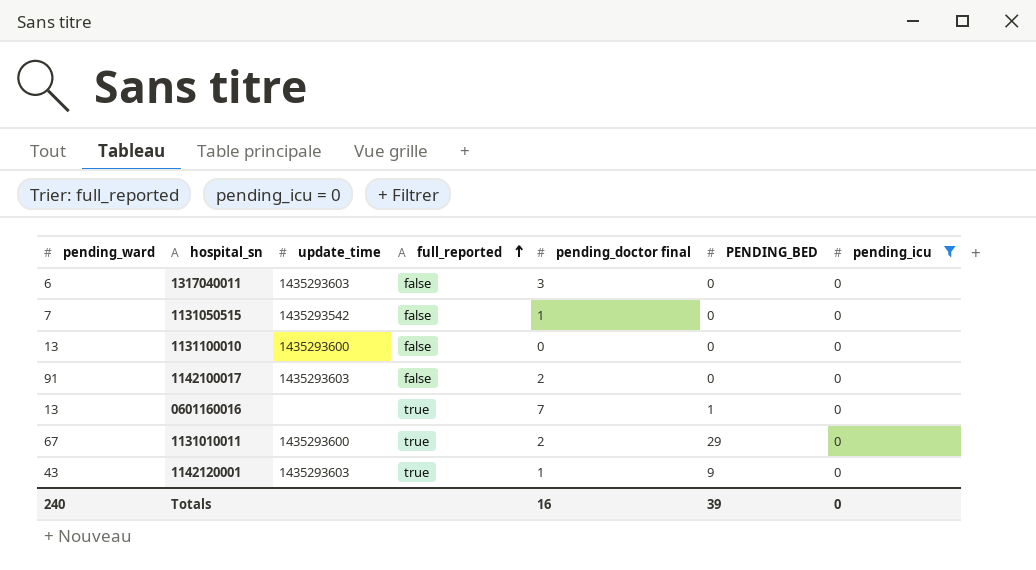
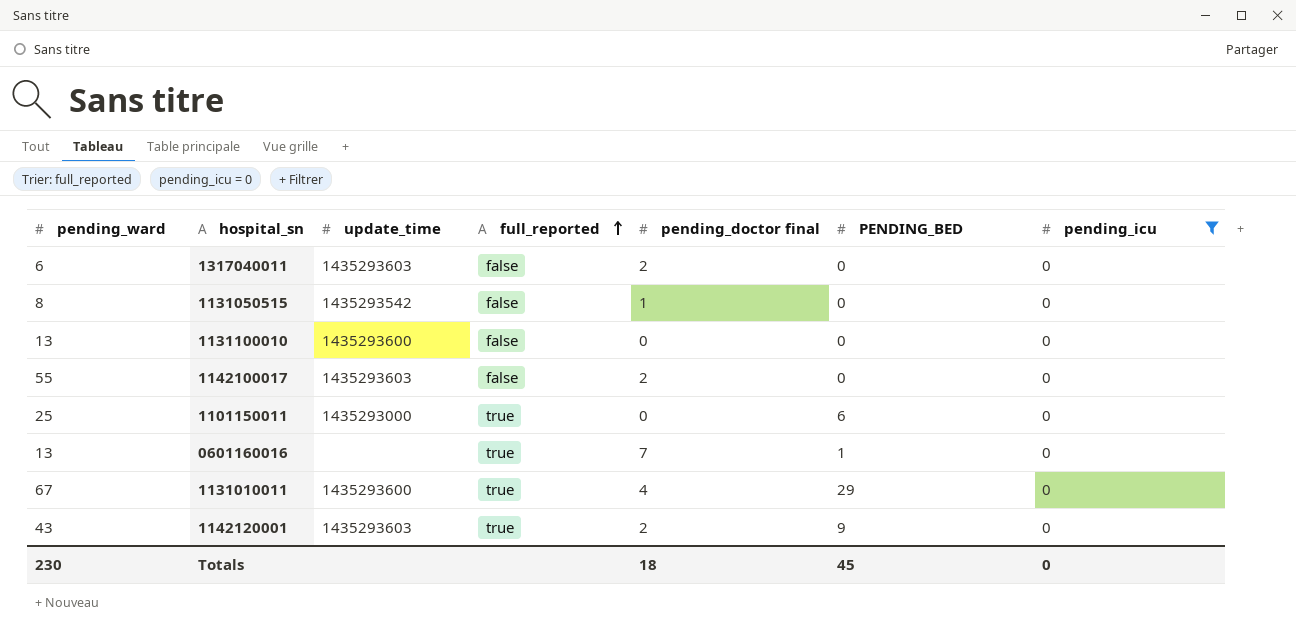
1317040011 | pending_doctor final: 3 -> 2
1131050515 | pending_ward: 7 -> 8
1142100017 | pending_ward: 91 -> 55
row 1101150011: none -> 25 | 1435293000 | true | 0 | 6 | 0
1131010011 | pending_doctor final: 2 -> 4
1142120001 | pending_doctor final: 1 -> 2
Totals | pending_ward: 240 -> 230
Totals | pending_doctor final: 16 -> 18
Totals | PENDING_BED: 39 -> 45

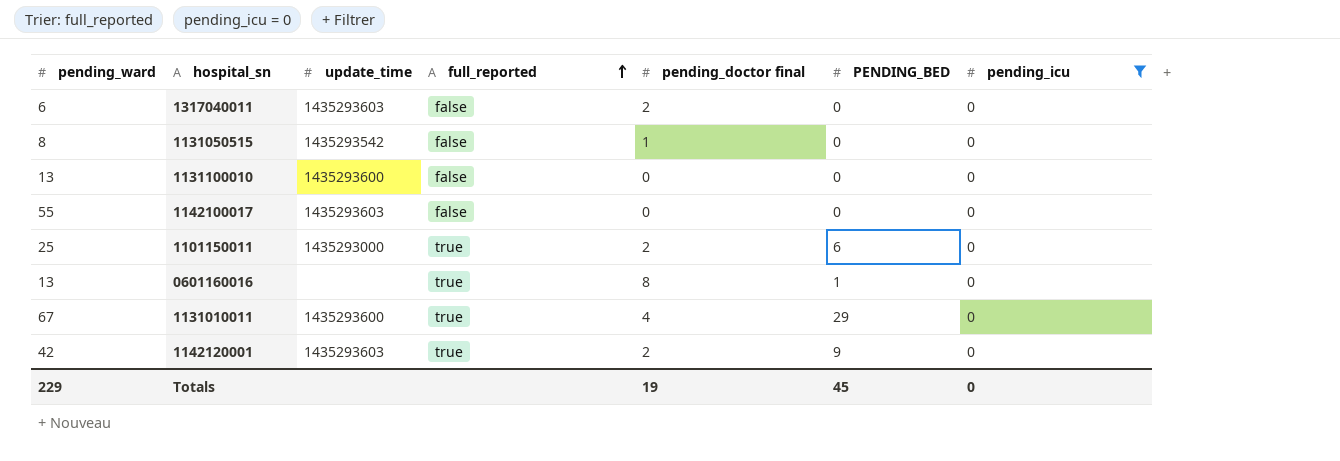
1142100017 | pending_doctor final: 2 -> 0
1101150011 | pending_doctor final: 0 -> 2
0601160016 | pending_doctor final: 7 -> 8
1142120001 | pending_ward: 43 -> 42
Totals | pending_ward: 230 -> 229
Totals | pending_doctor final: 18 -> 19

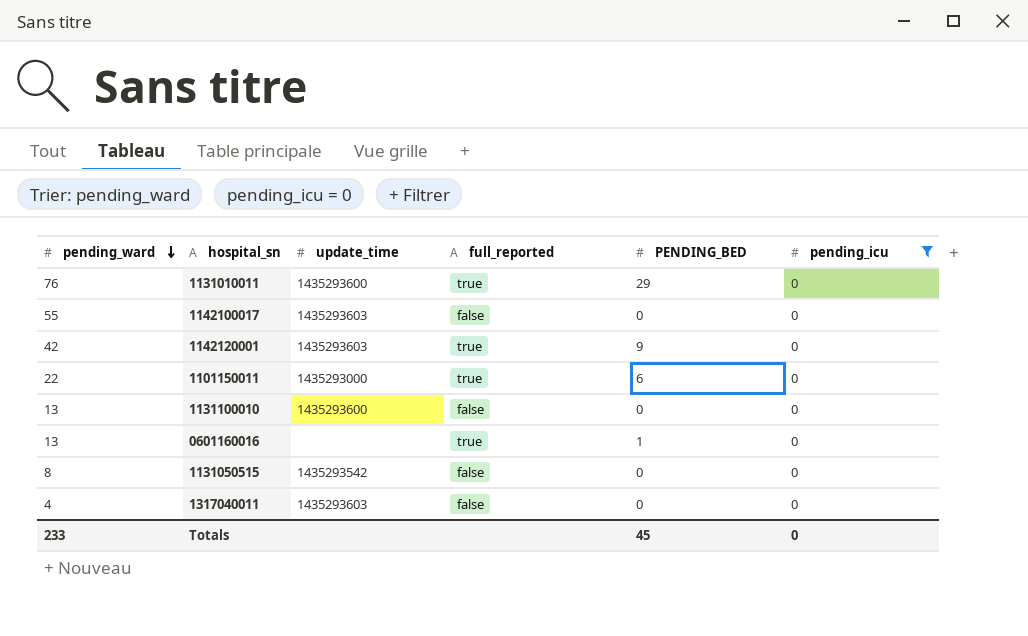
row order: full_reported ascending -> pending_ward descending
column pending_doctor final | position: 5 -> none
1131010011 | pending_ward: 67 -> 76
1101150011 | pending_ward: 25 -> 22
1317040011 | pending_ward: 6 -> 4
Totals | pending_ward: 229 -> 233

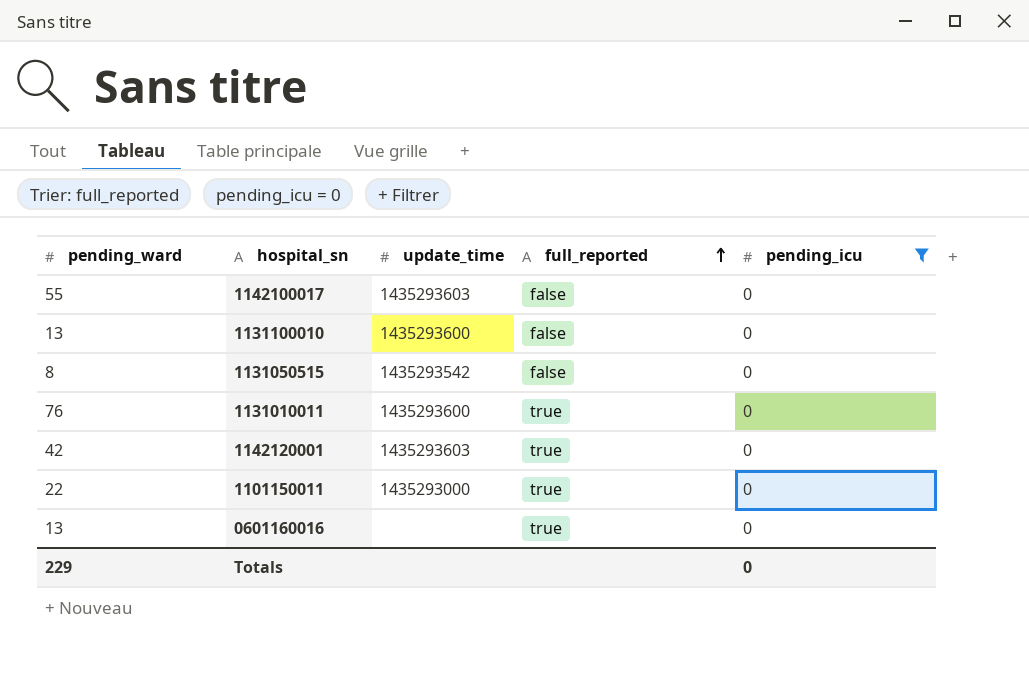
row order: pending_ward descending -> full_reported ascending
column PENDING_BED | position: 5 -> none
row 1317040011: 4 | 1435293603 | false | 0 | 0 -> none
Totals | pending_ward: 233 -> 229

